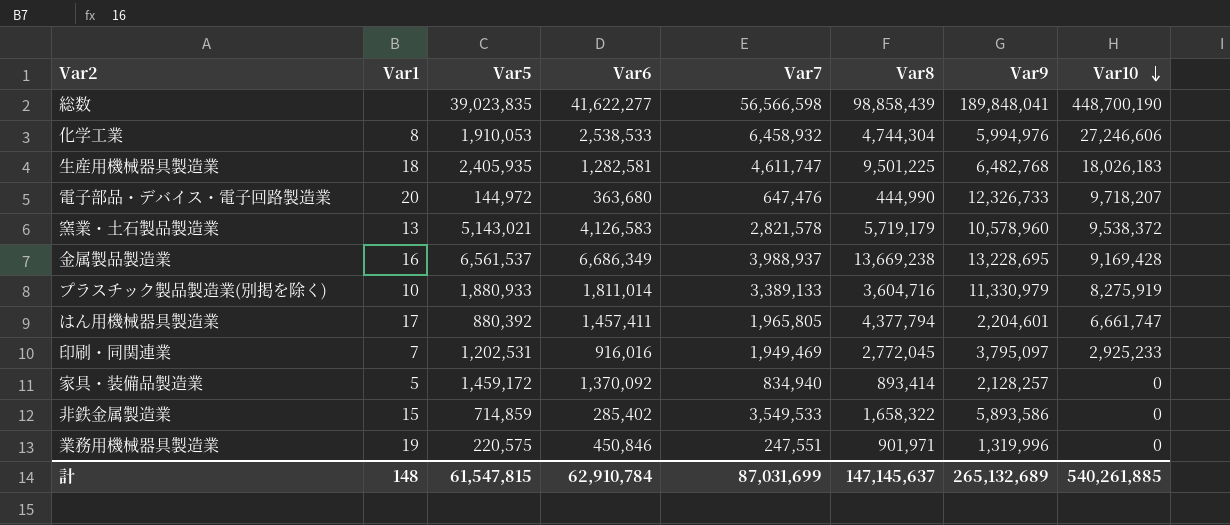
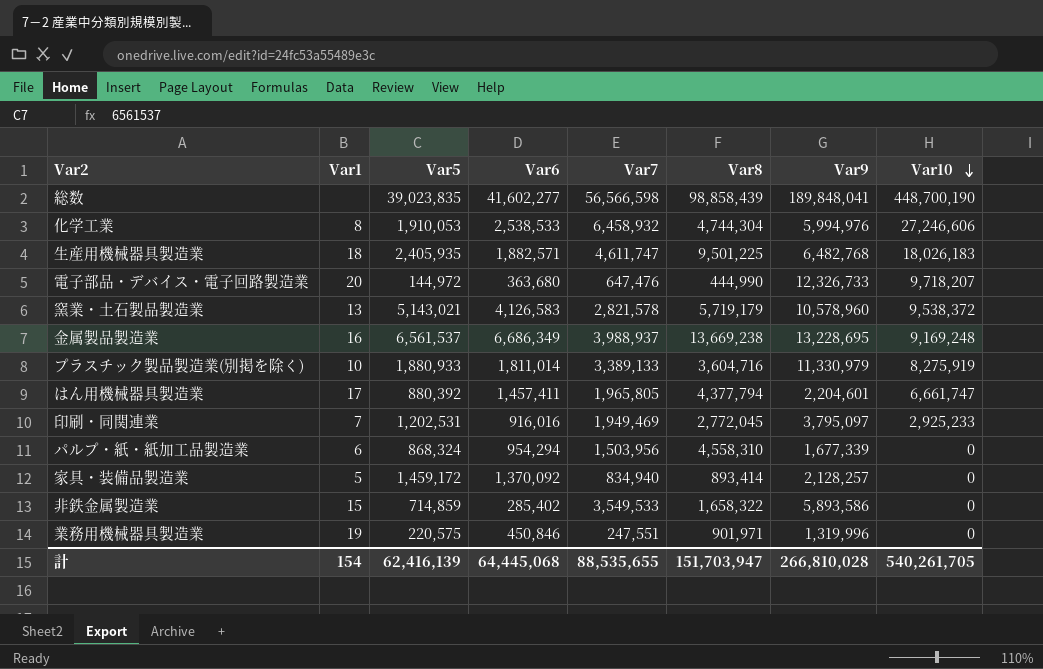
総数 | Var6: 41,622,277 -> 41,602,277
生産用機械器具製造業 | Var6: 1,282,581 -> 1,882,571
金属製品製造業 | Var10: 9,169,428 -> 9,169,248
row パルプ・紙・紙加工品製造業: none -> 6 | 868,324 | 954,294 | 1,503,956 | 4,558,310 | 1,677,339 | 0
計 | Var1: 148 -> 154
計 | Var5: 61,547,815 -> 62,416,139
計 | Var6: 62,910,784 -> 64,445,068
計 | Var7: 87,031,699 -> 88,535,655
計 | Var8: 147,145,637 -> 151,703,947
計 | Var9: 265,132,689 -> 266,810,028
計 | Var10: 540,261,885 -> 540,261,705

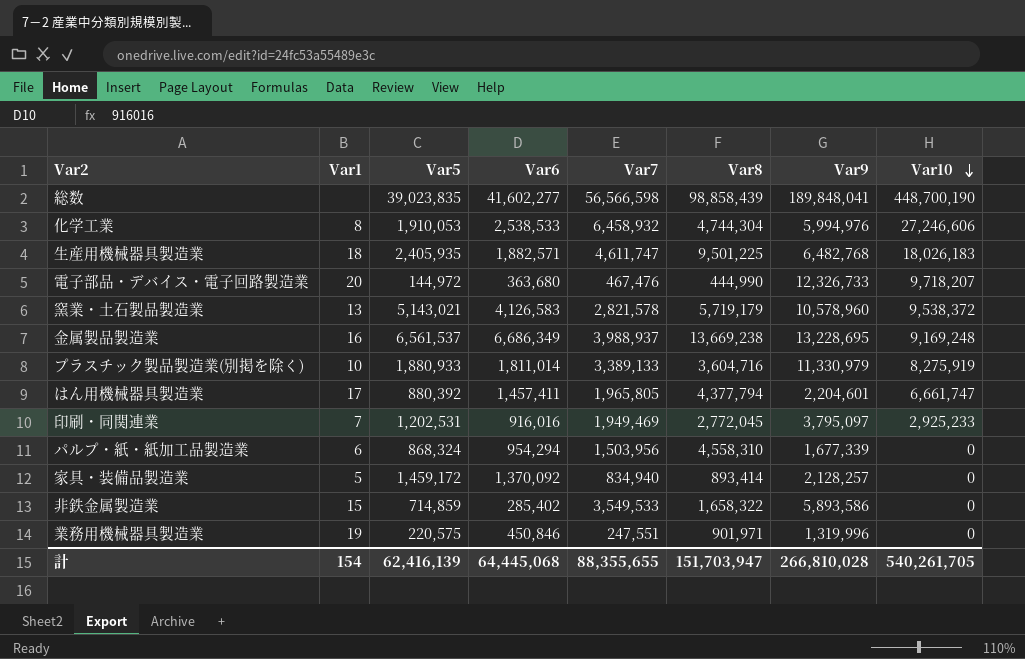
電子部品・デバイス・電子回路製造業 | Var7: 647,476 -> 467,476
計 | Var7: 88,535,655 -> 88,355,655

